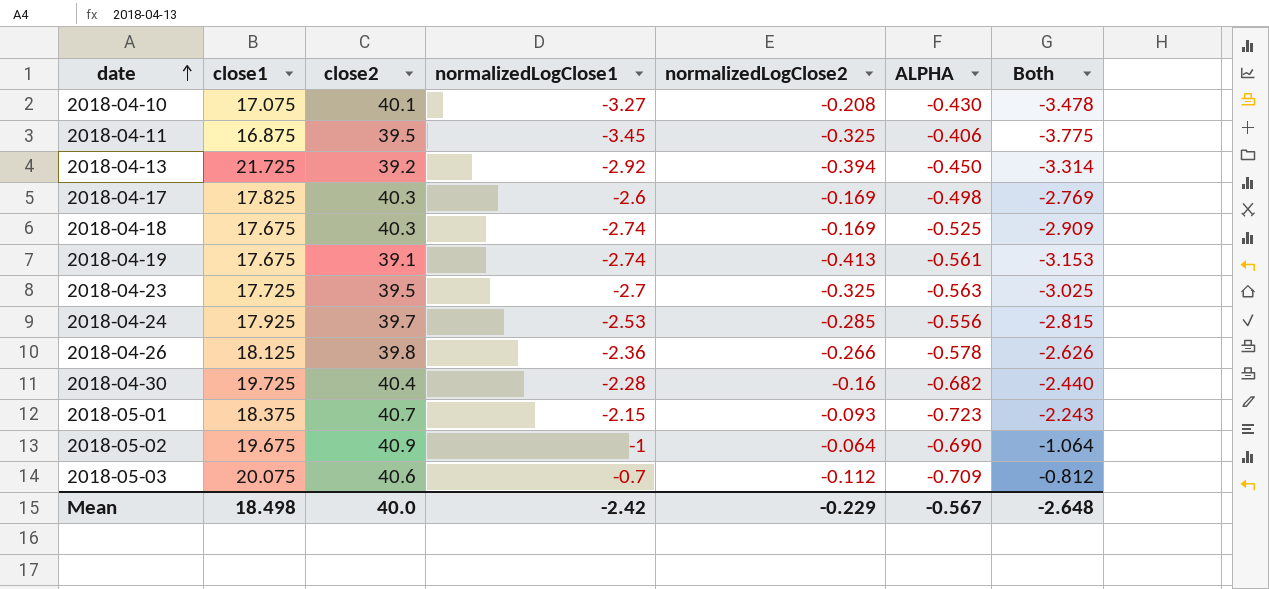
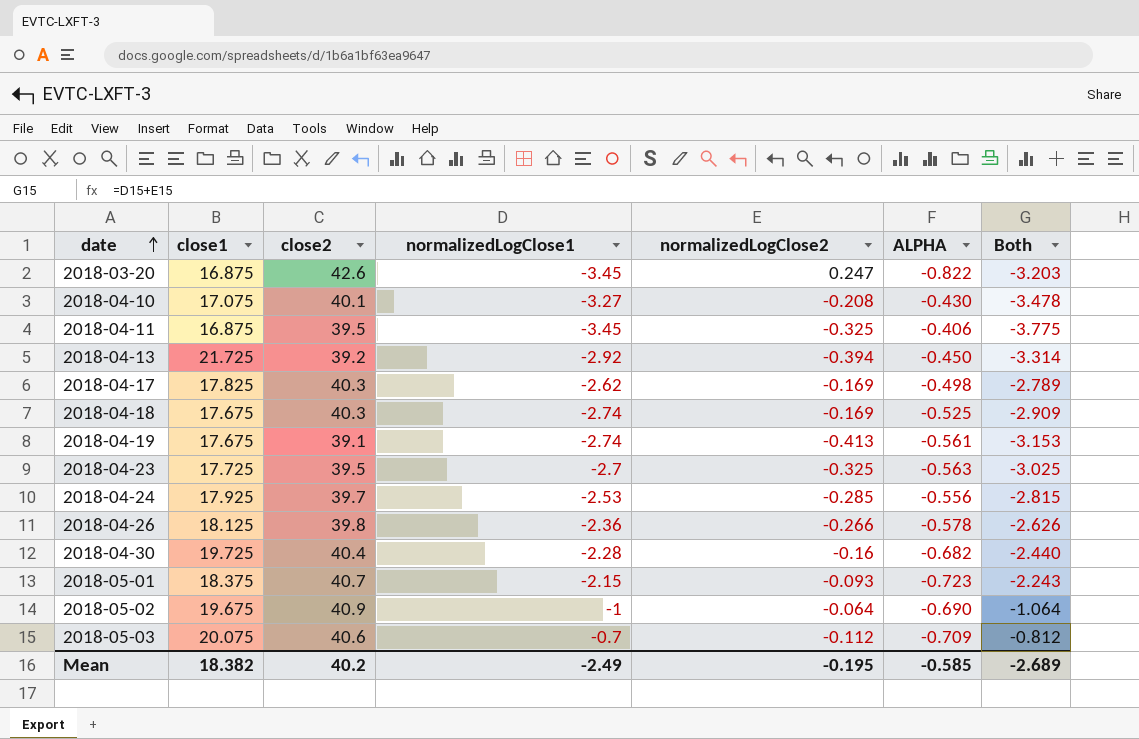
row 2018-03-20: none -> 16.875 | 42.6 | -3.45 | 0.247 | -0.822 | -3.203
2018-04-17 | normalizedLogClose1: -2.6 -> -2.62
2018-04-17 | Both: -2.769 -> -2.789
Mean | close1: 18.498 -> 18.382
Mean | close2: 40.0 -> 40.2
Mean | normalizedLogClose1: -2.42 -> -2.49
Mean | normalizedLogClose2: -0.229 -> -0.195
Mean | ALPHA: -0.567 -> -0.585
Mean | Both: -2.648 -> -2.689

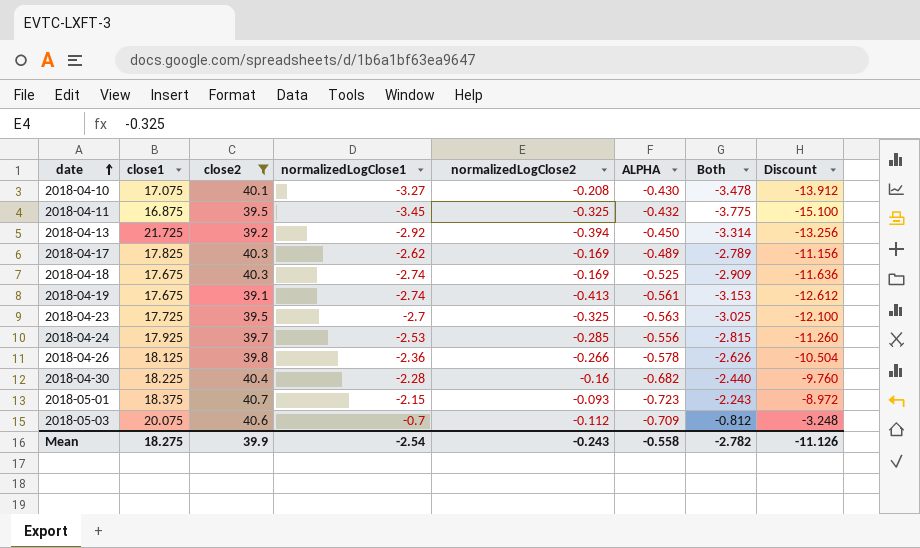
filter: none -> close2 <= 40.7
column Discount | formula: none -> [Both] * 4
2018-04-11 | ALPHA: -0.406 -> -0.432
2018-04-17 | ALPHA: -0.498 -> -0.489
2018-04-30 | close1: 19.725 -> 18.225
Mean | close1: 18.382 -> 18.275
Mean | close2: 40.2 -> 39.9
Mean | normalizedLogClose1: -2.49 -> -2.54
Mean | normalizedLogClose2: -0.195 -> -0.243
Mean | ALPHA: -0.585 -> -0.558
Mean | Both: -2.689 -> -2.782

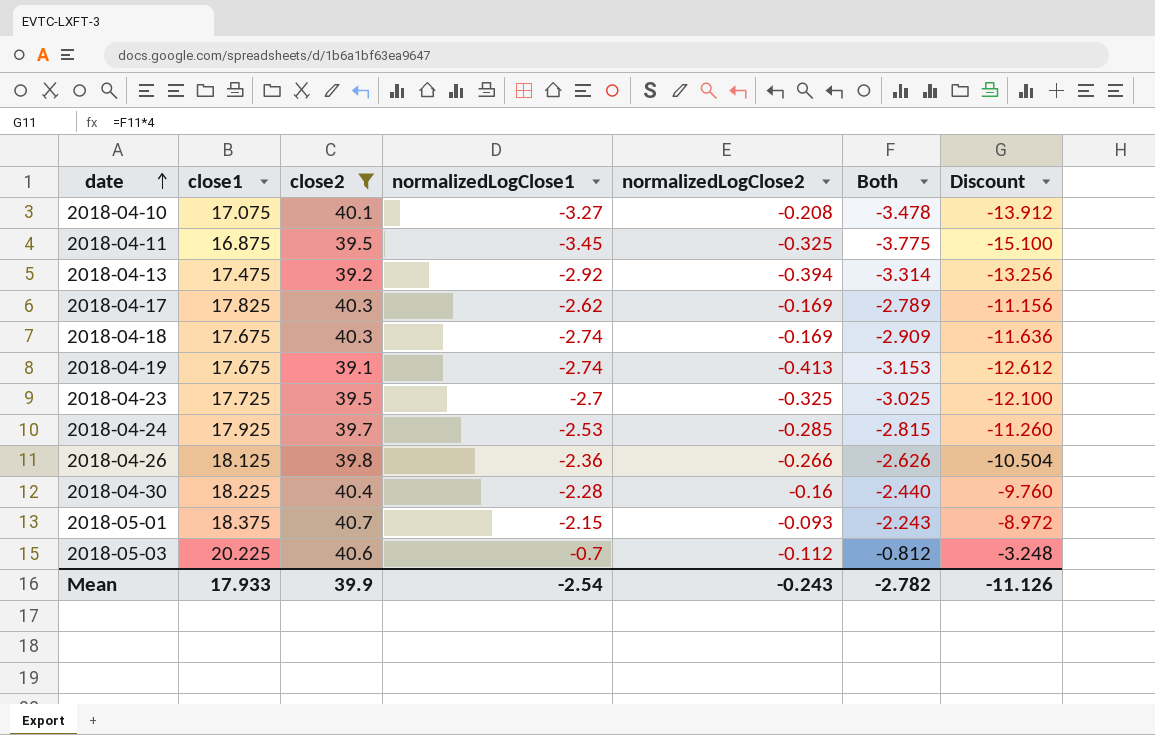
column ALPHA | position: 6 -> none
2018-04-13 | close1: 21.725 -> 17.475
2018-05-03 | close1: 20.075 -> 20.225
Mean | close1: 18.275 -> 17.933

